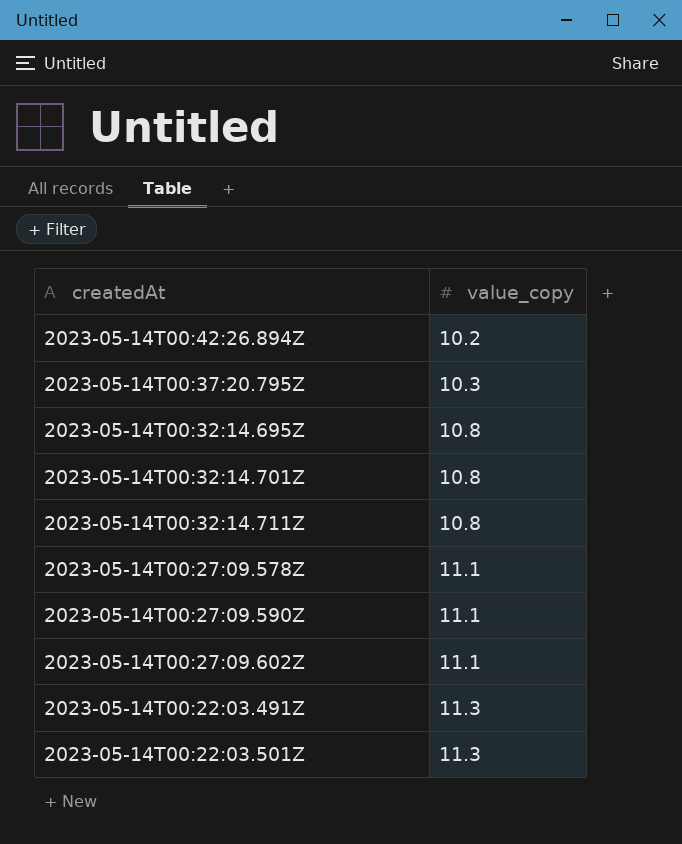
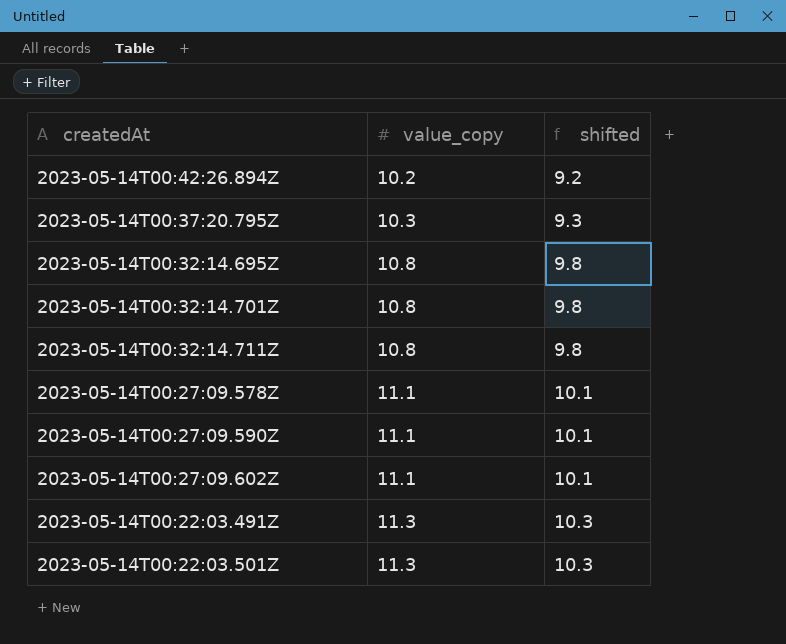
column shifted | formula: none -> [value_copy] - 1

